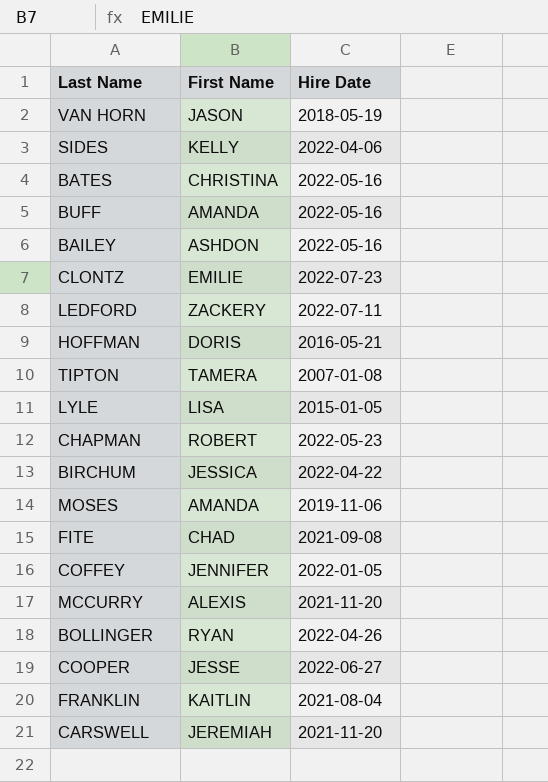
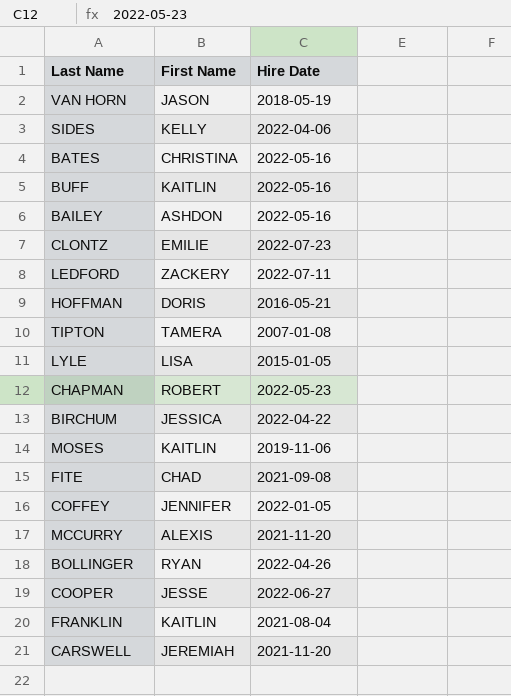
BUFF | First Name: AMANDA -> KAITLIN
MOSES | First Name: AMANDA -> KAITLIN

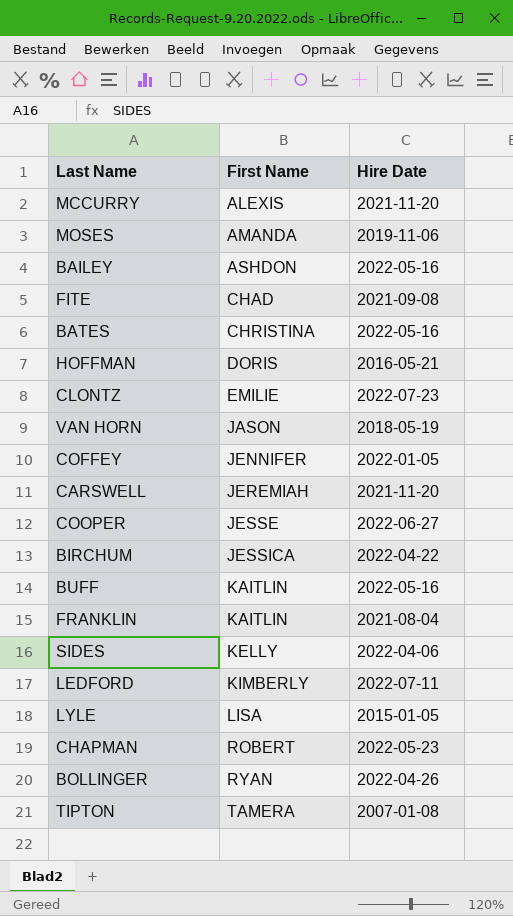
row order: none -> First Name ascending
MOSES | First Name: KAITLIN -> AMANDA
LEDFORD | First Name: ZACKERY -> KIMBERLY

